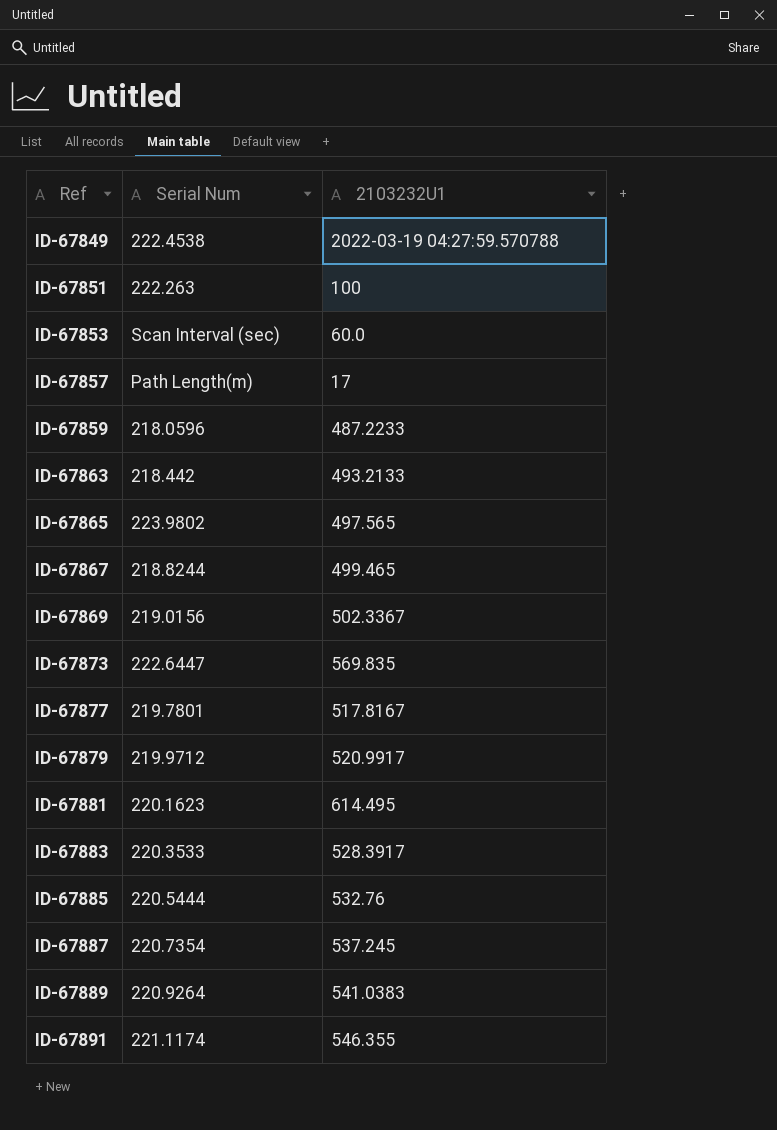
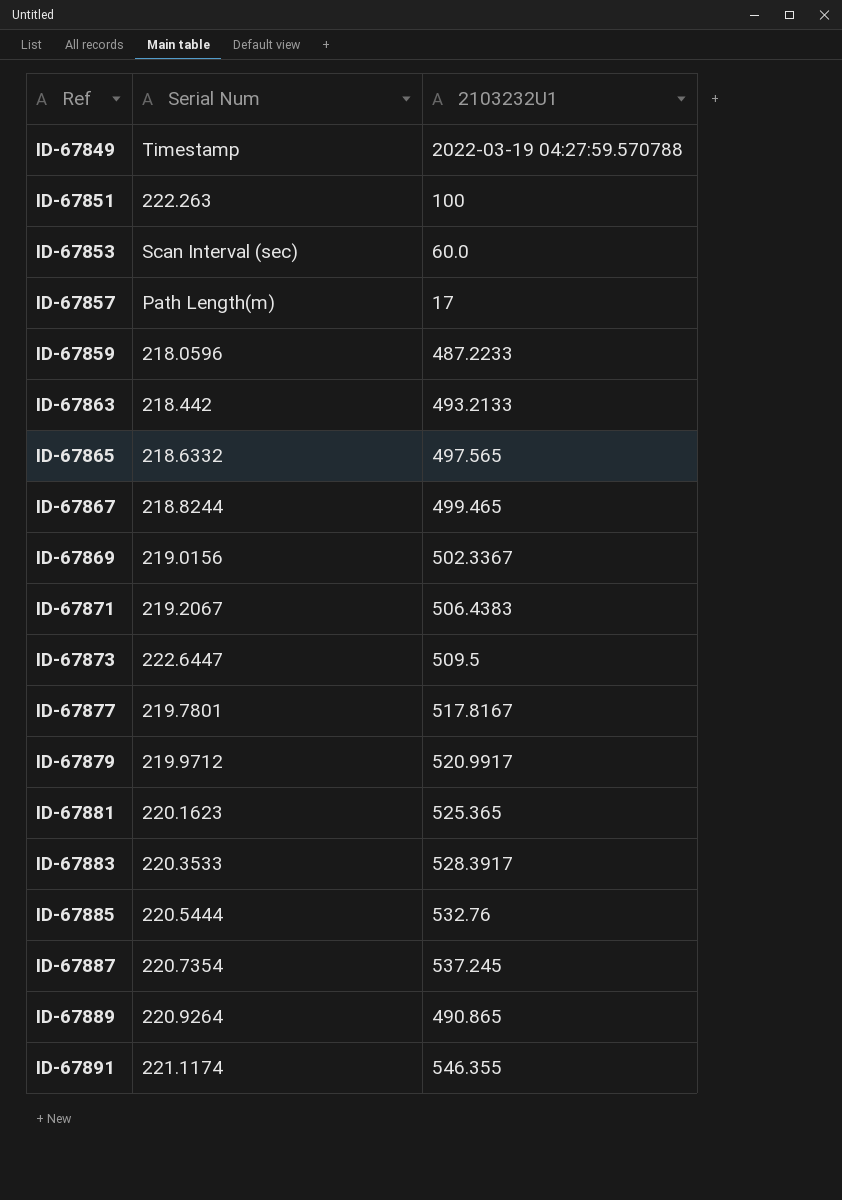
ID-67849 | Serial Num: 222.4538 -> Timestamp
ID-67865 | Serial Num: 223.9802 -> 218.6332
row ID-67871: none -> 219.2067 | 506.4383
ID-67873 | 2103232U1: 569.835 -> 509.5
ID-67881 | 2103232U1: 614.495 -> 525.365
ID-67889 | 2103232U1: 541.0383 -> 490.865

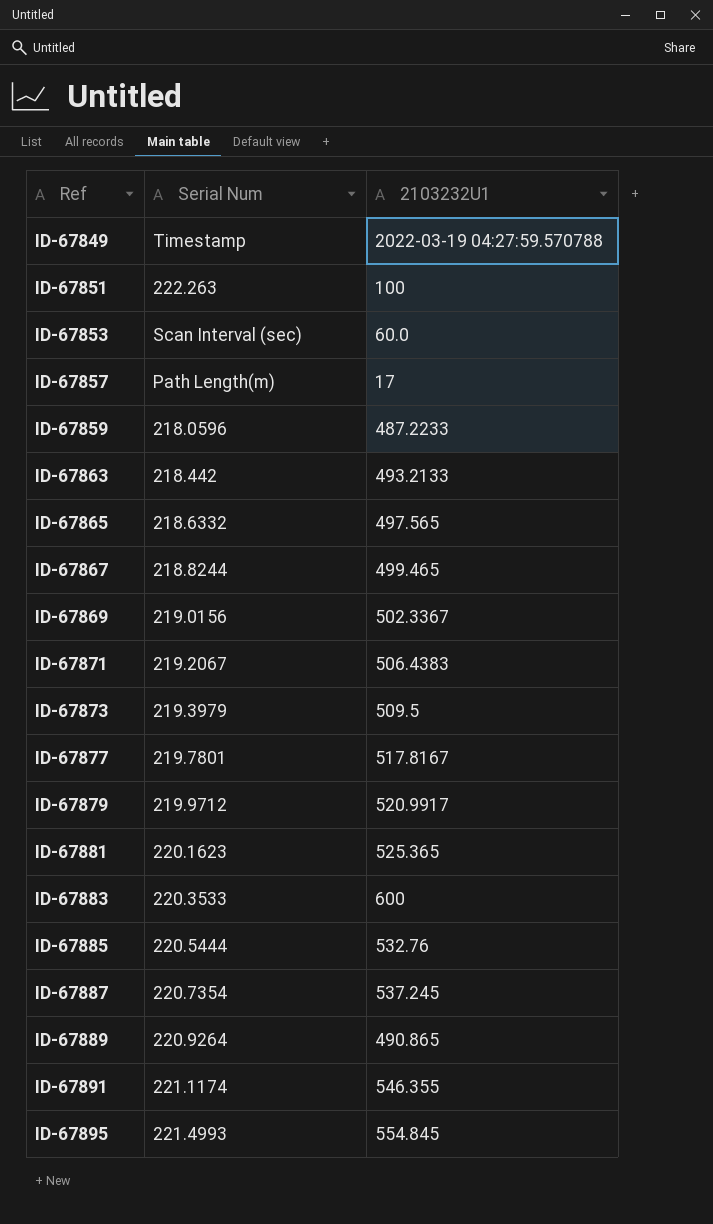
ID-67873 | Serial Num: 222.6447 -> 219.3979
ID-67883 | 2103232U1: 528.3917 -> 600
row ID-67895: none -> 221.4993 | 554.845

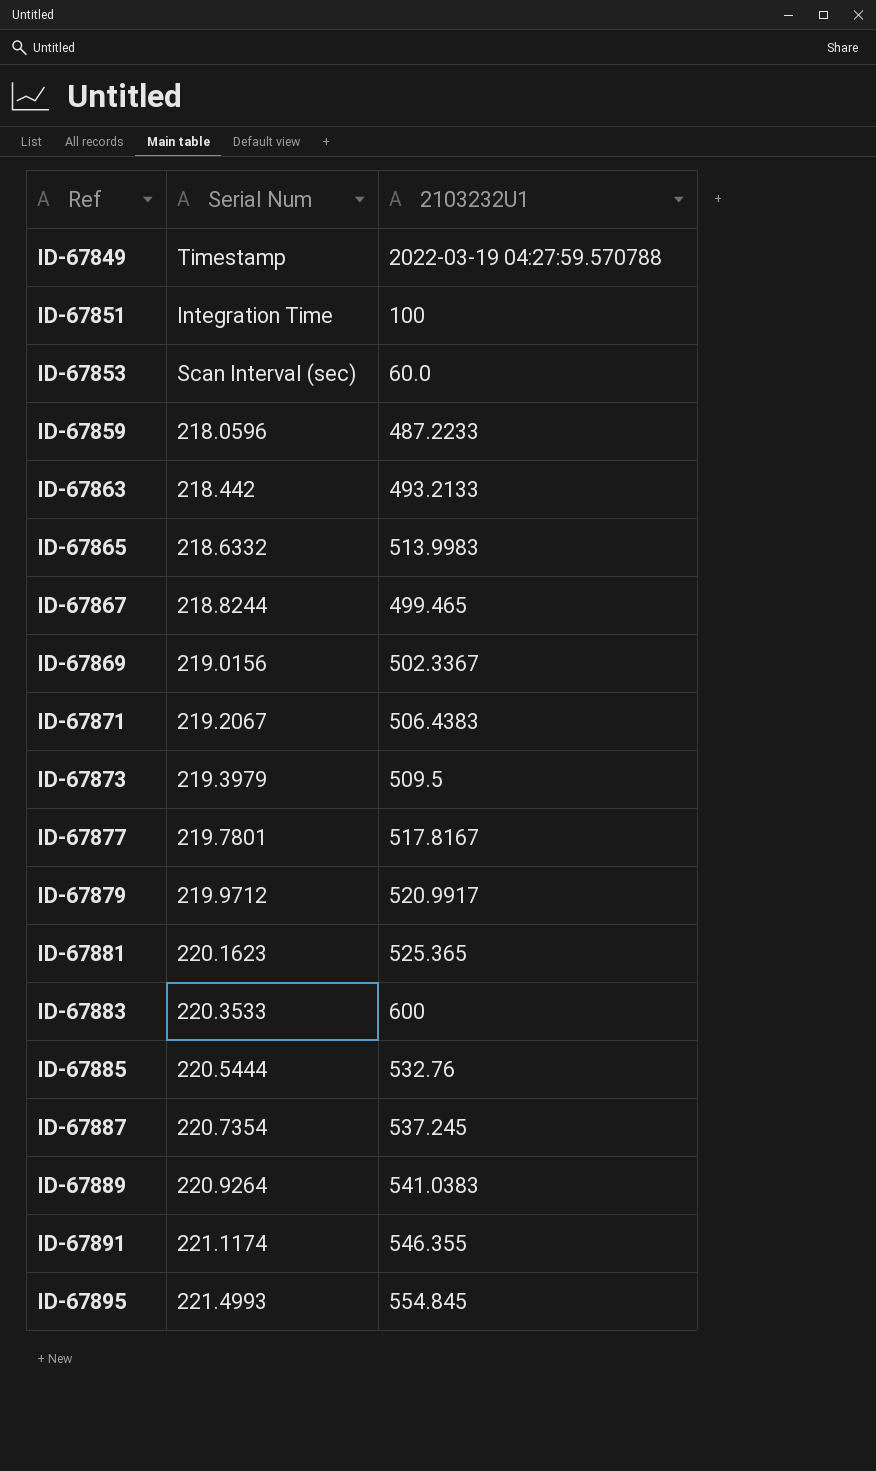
row ID-67857: Path Length(m) | 17 -> none
ID-67851 | Serial Num: 222.263 -> Integration Time
ID-67865 | 2103232U1: 497.565 -> 513.9983
ID-67889 | 2103232U1: 490.865 -> 541.0383

